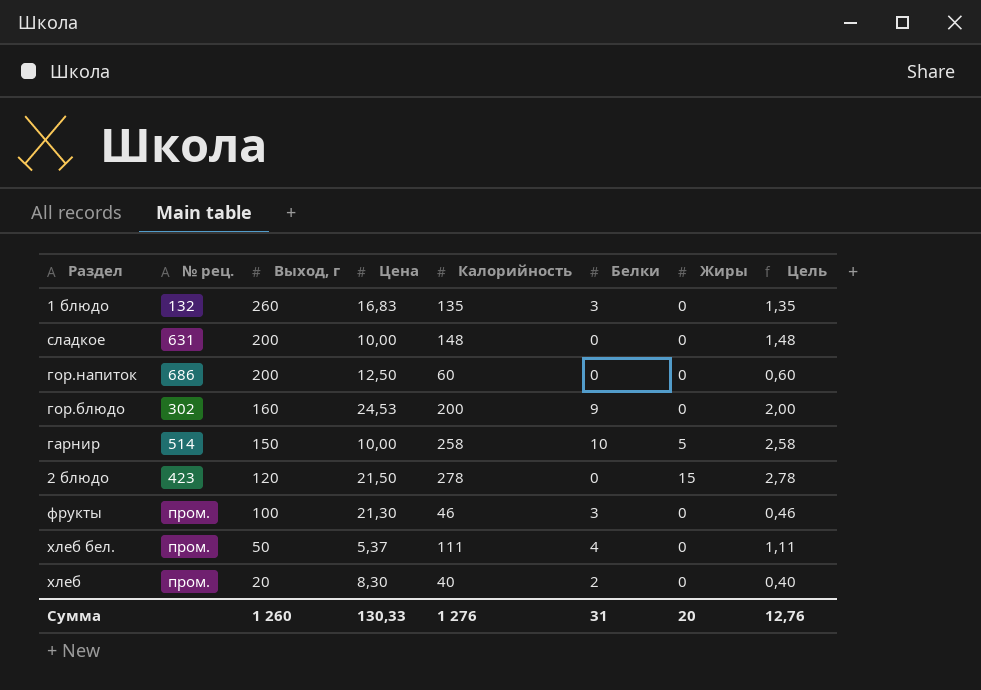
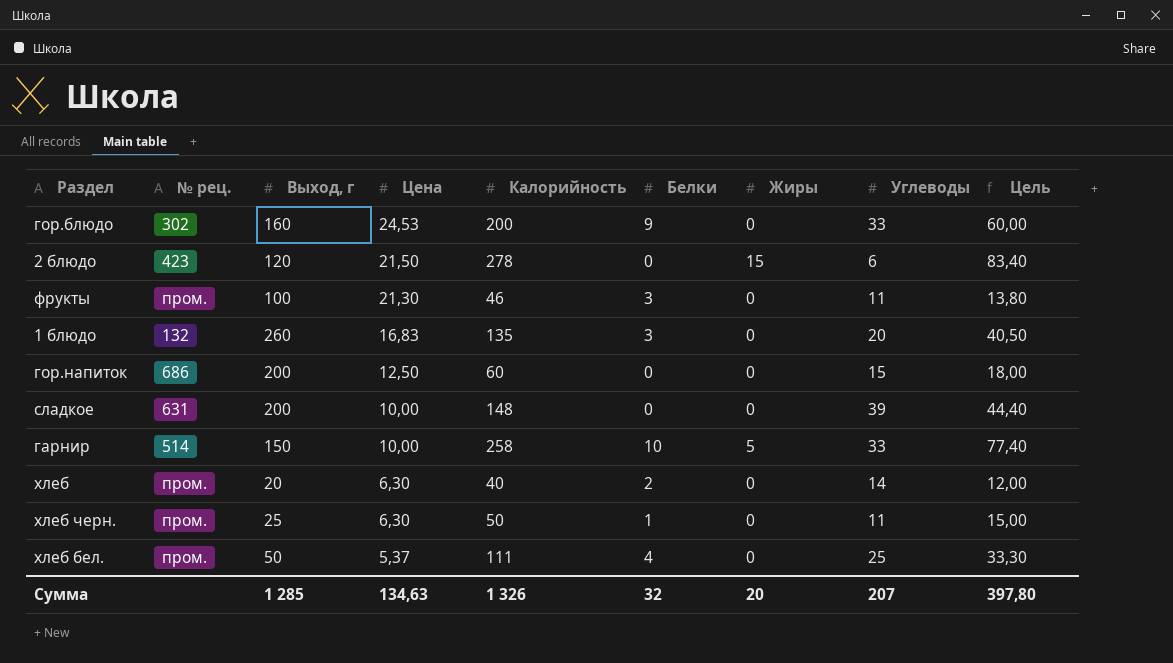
row order: Выход, г descending -> Цена descending
column Углеводы | position: none -> 8
column Цель | formula: [Калорийность] * 0,01 -> [Калорийность] * 0,3
хлеб | Цена: 8,30 -> 6,30
row хлеб черн.: none -> пром. | 25 | 6,30 | 50 | 1 | 0 | 11 | 15,00
Сумма | Выход, г: 1 260 -> 1 285
Сумма | Цена: 130,33 -> 134,63
Сумма | Калорийность: 1 276 -> 1 326
Сумма | Белки: 31 -> 32
Сумма | Цель: 12,76 -> 397,80

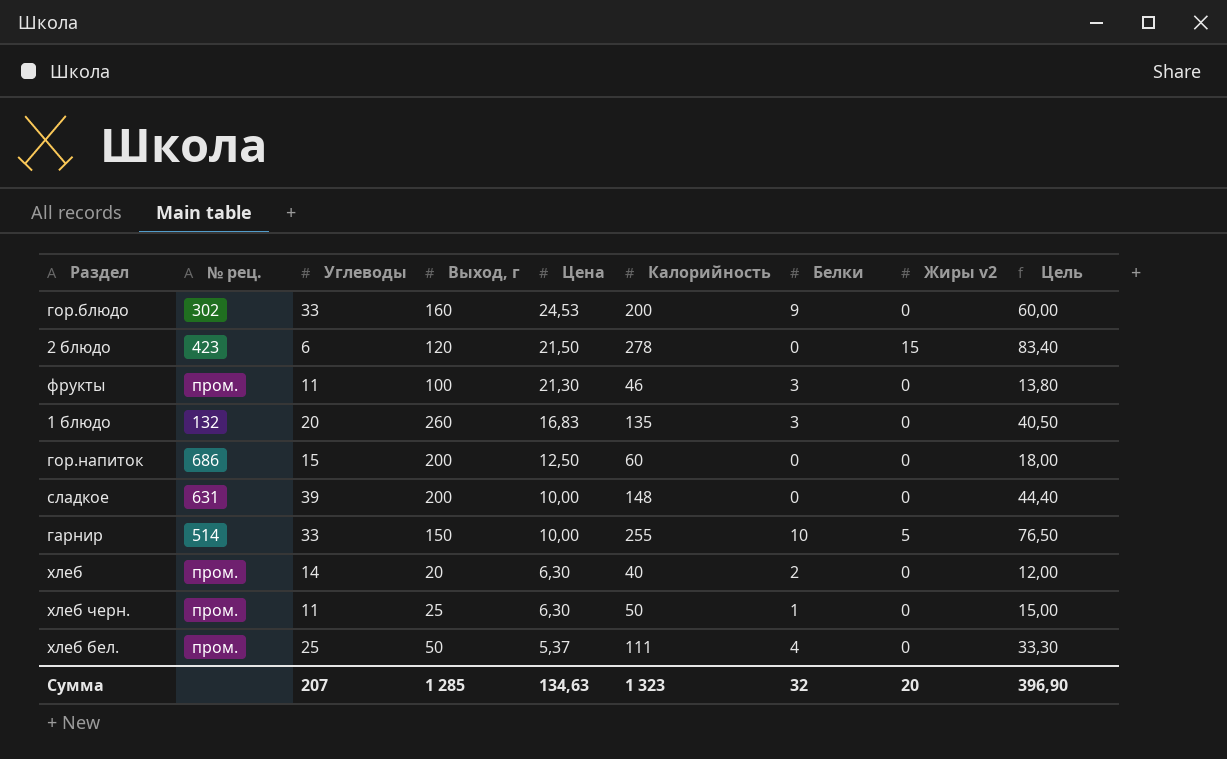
column Углеводы | position: 8 -> 3
column name: Жиры -> Жиры v2
гарнир | Калорийность: 258 -> 255
гарнир | Цель: 77,40 -> 76,50
Сумма | Калорийность: 1 326 -> 1 323
Сумма | Цель: 397,80 -> 396,90

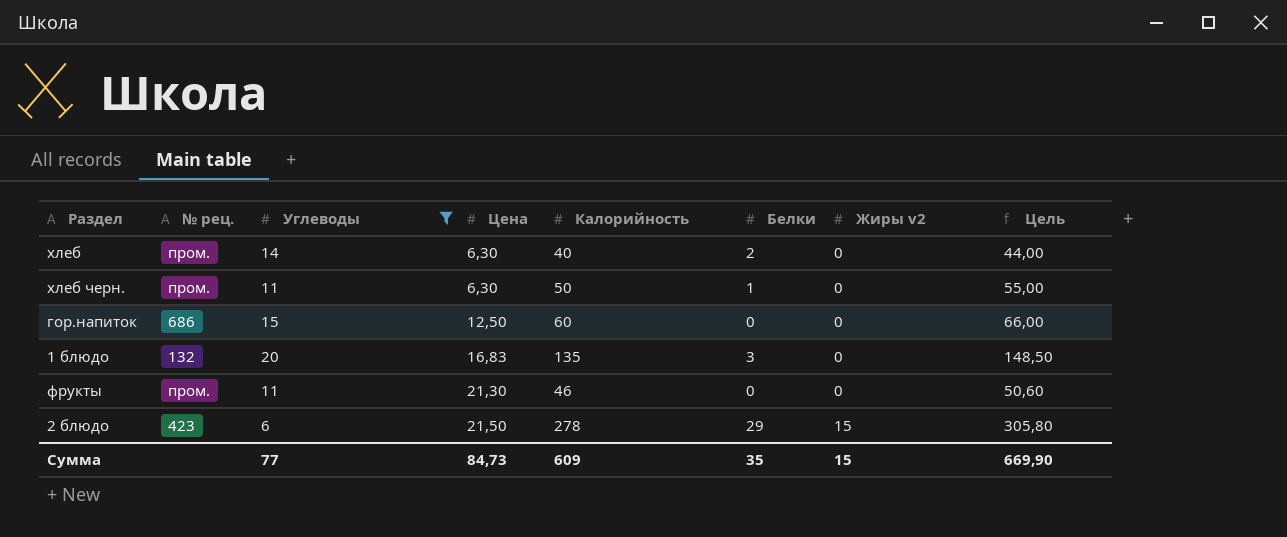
filter: none -> Углеводы <= 20
row order: Цена descending -> Цена ascending
column Выход, г | position: 4 -> none
column Цель | formula: [Калорийность] * 0,3 -> [Калорийность] * 1,1
фрукты | Белки: 3 -> 0
2 блюдо | Белки: 0 -> 29
Сумма | Углеводы: 207 -> 77
Сумма | Цена: 134,63 -> 84,73
Сумма | Калорийность: 1 323 -> 609
Сумма | Белки: 32 -> 35
Сумма | Жиры v2: 20 -> 15
Сумма | Цель: 396,90 -> 669,90

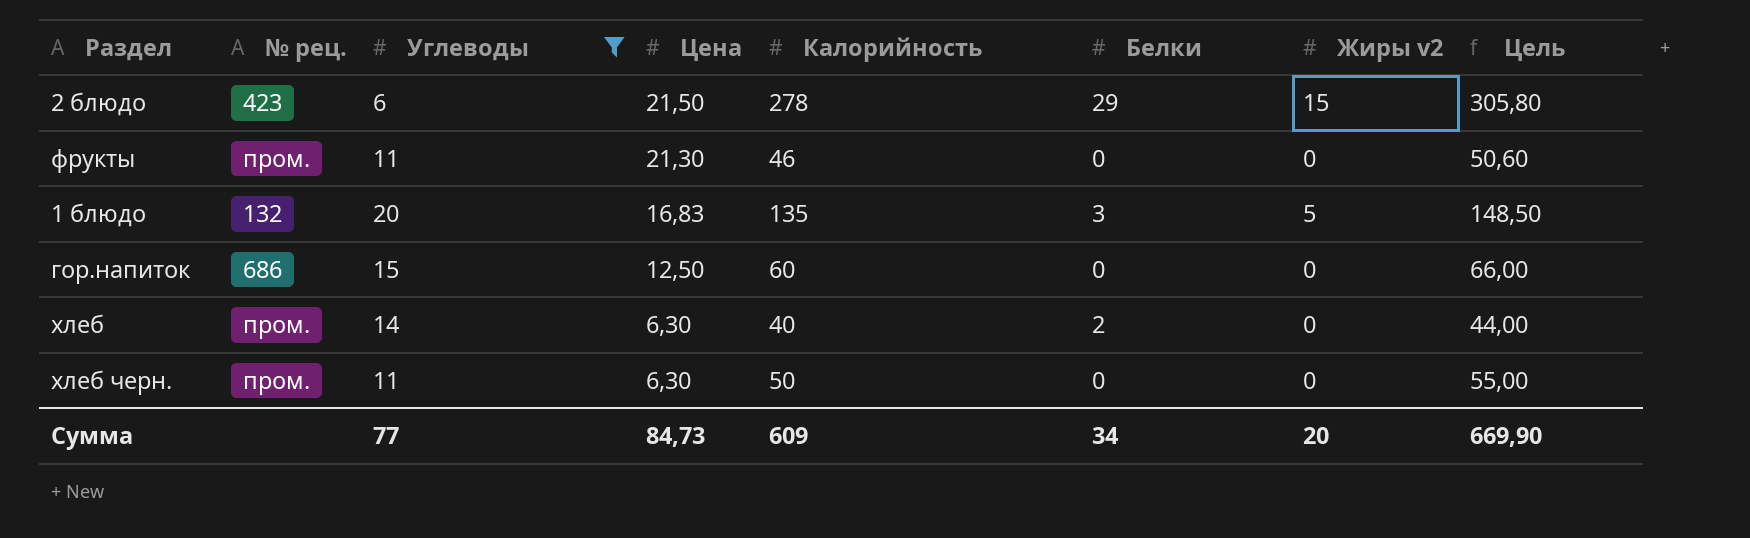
row order: Цена ascending -> Цена descending
1 блюдо | Жиры v2: 0 -> 5
хлеб черн. | Белки: 1 -> 0
Сумма | Белки: 35 -> 34
Сумма | Жиры v2: 15 -> 20

